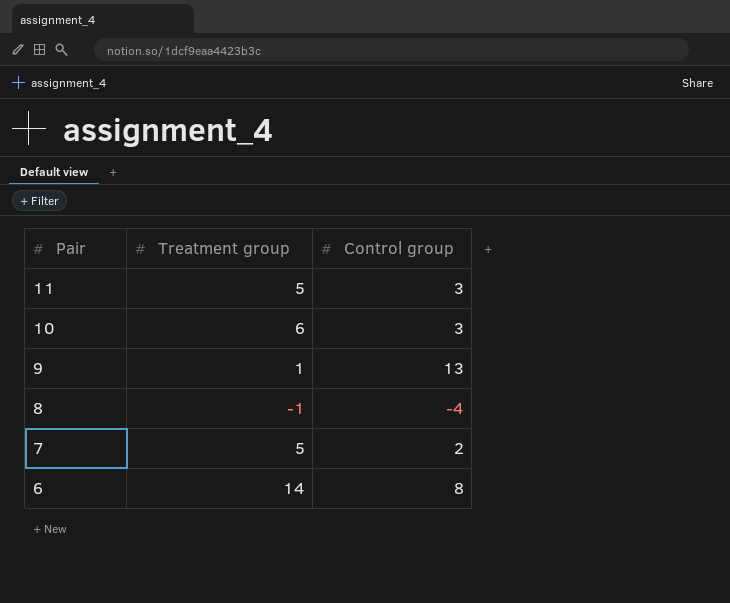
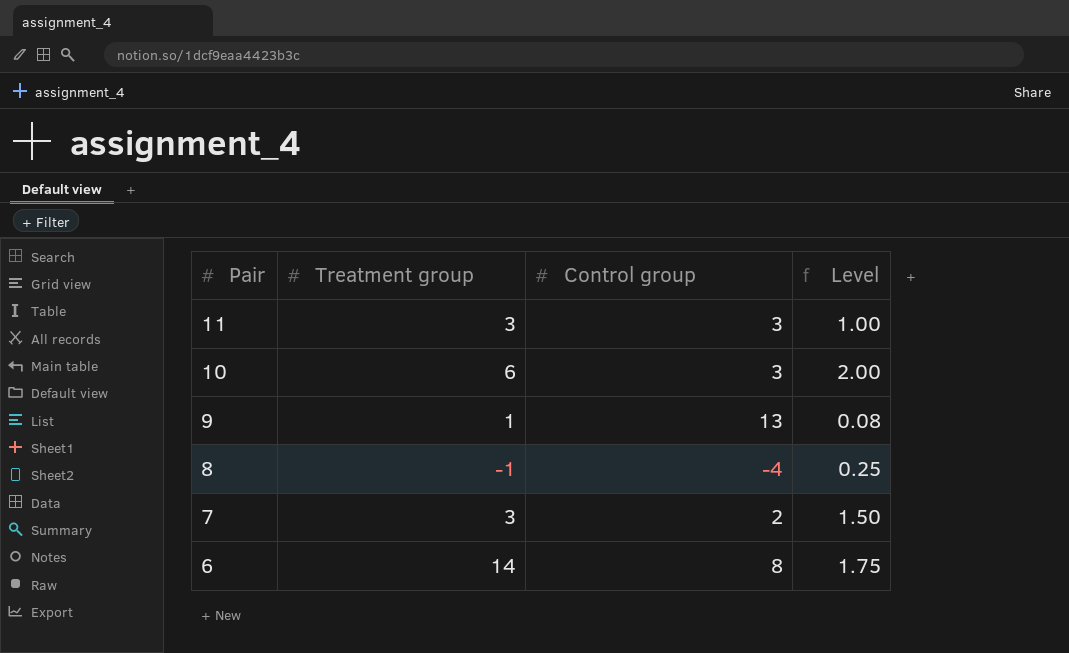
column Level | formula: none -> [Treatment group] / [Control group]
11 | Treatment group: 5 -> 3
7 | Treatment group: 5 -> 3

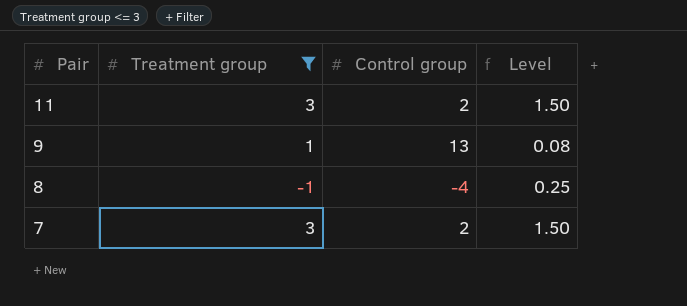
filter: none -> Treatment group <= 3
11 | Control group: 3 -> 2
11 | Level: 1.00 -> 1.50

